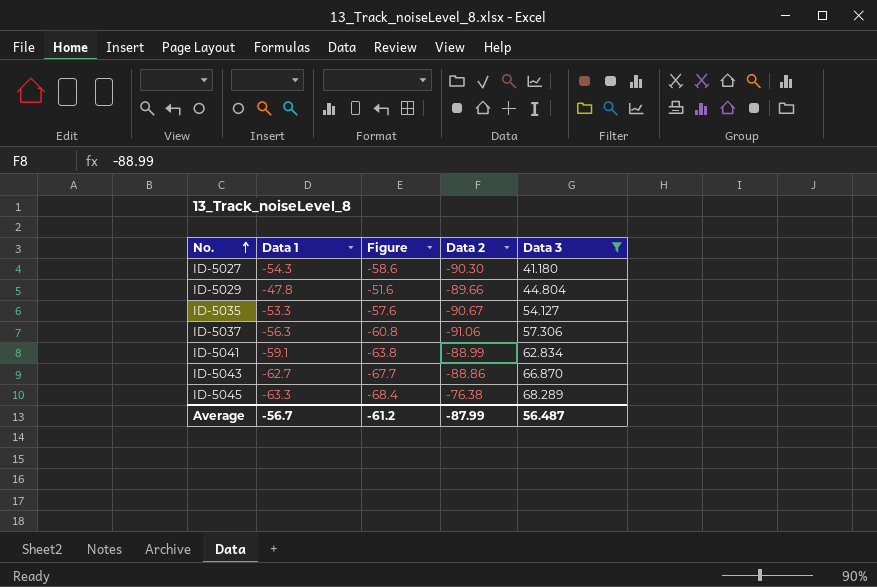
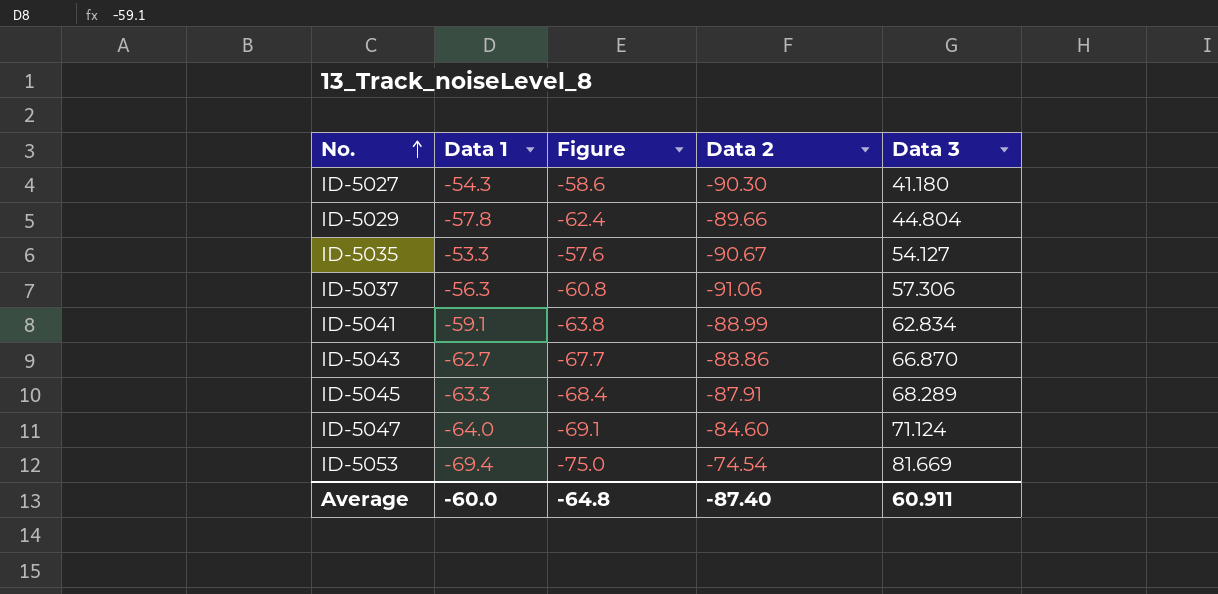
filter: Data 3 <= 68.289 -> none
ID-5029 | Data 1: -47.8 -> -57.8
ID-5029 | Figure: -51.6 -> -62.4
ID-5045 | Data 2: -76.38 -> -87.91
Average | Data 1: -56.7 -> -60.0
Average | Figure: -61.2 -> -64.8
Average | Data 2: -87.99 -> -87.40
Average | Data 3: 56.487 -> 60.911

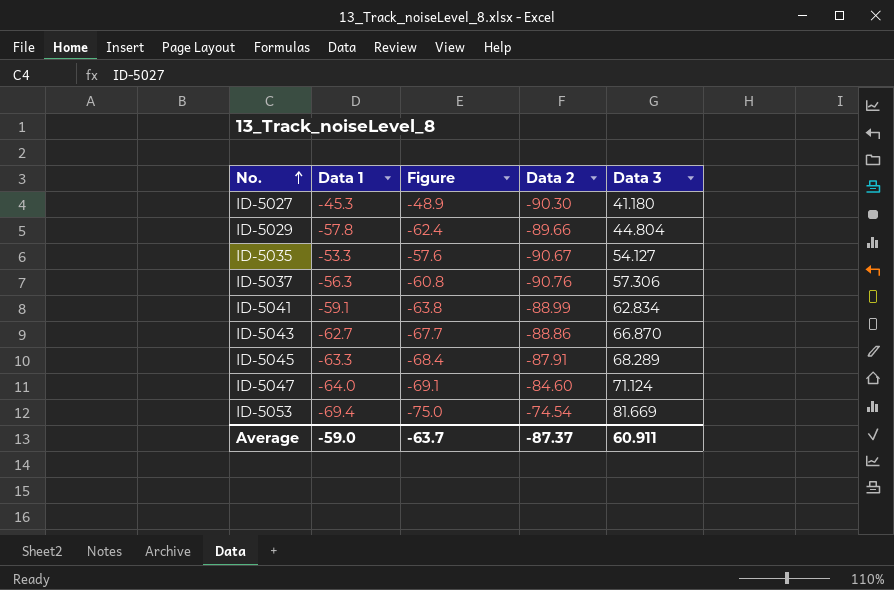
ID-5027 | Data 1: -54.3 -> -45.3
ID-5027 | Figure: -58.6 -> -48.9
ID-5037 | Data 2: -91.06 -> -90.76
Average | Data 1: -60.0 -> -59.0
Average | Figure: -64.8 -> -63.7
Average | Data 2: -87.40 -> -87.37

